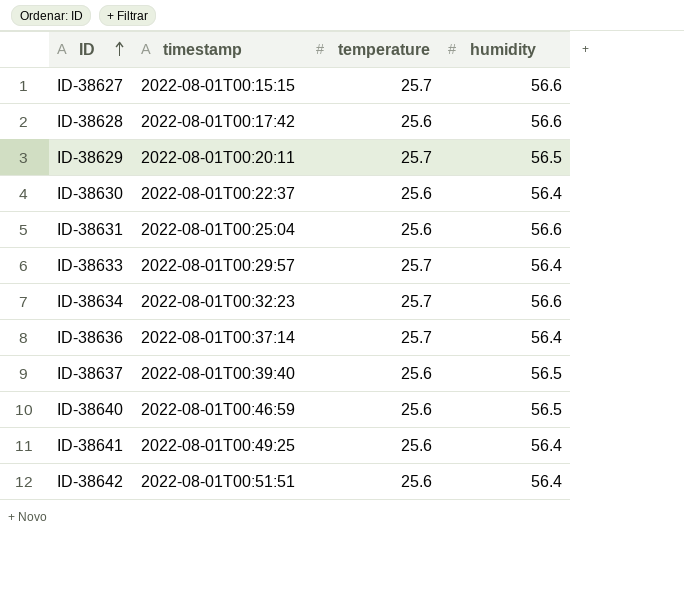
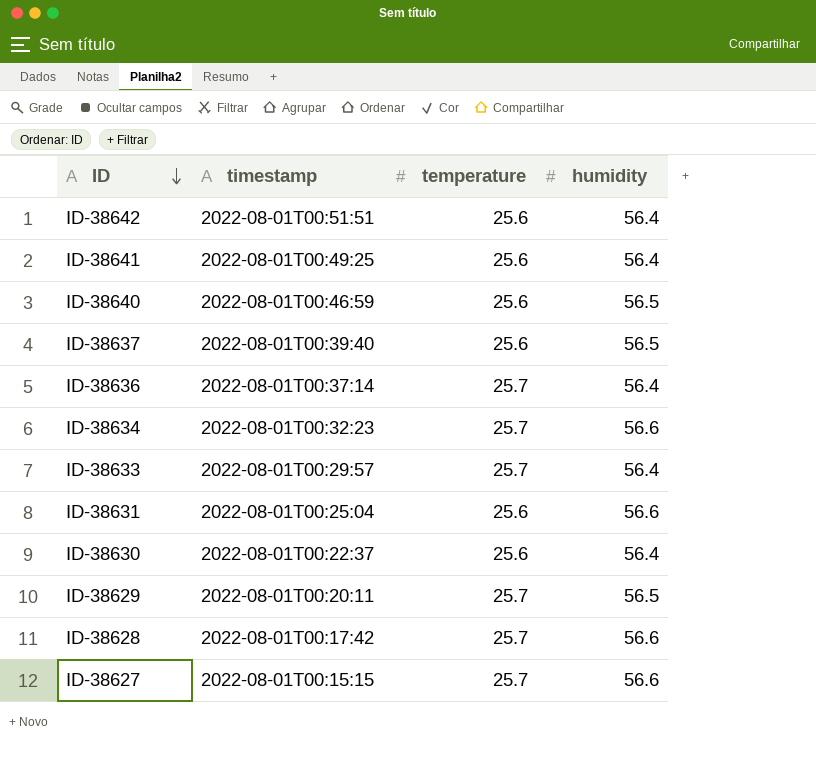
row order: ID ascending -> ID descending
ID-38628 | temperature: 25.6 -> 25.7

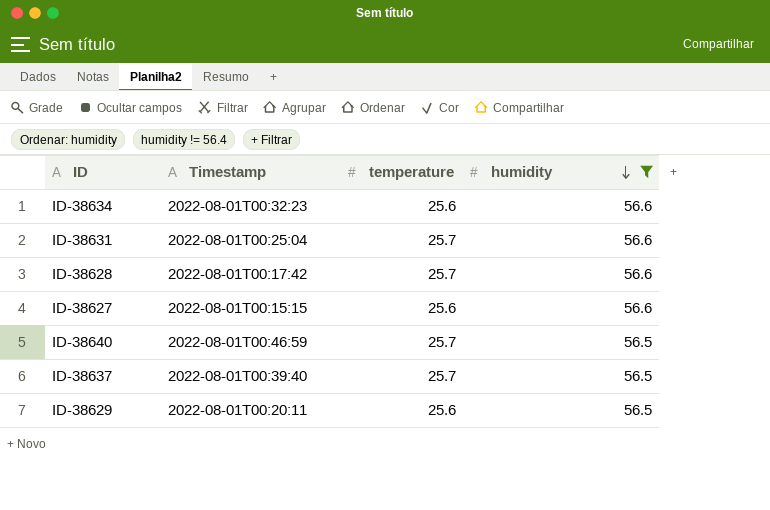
filter: none -> humidity != 56.4
row order: ID descending -> humidity descending
column name: timestamp -> Timestamp
ID-38634 | temperature: 25.7 -> 25.6
ID-38631 | temperature: 25.6 -> 25.7
ID-38627 | temperature: 25.7 -> 25.6
ID-38640 | temperature: 25.6 -> 25.7
ID-38637 | temperature: 25.6 -> 25.7
ID-38629 | temperature: 25.7 -> 25.6

